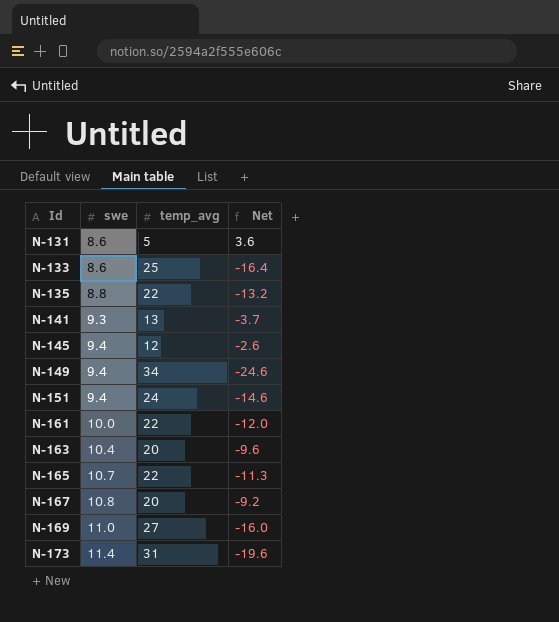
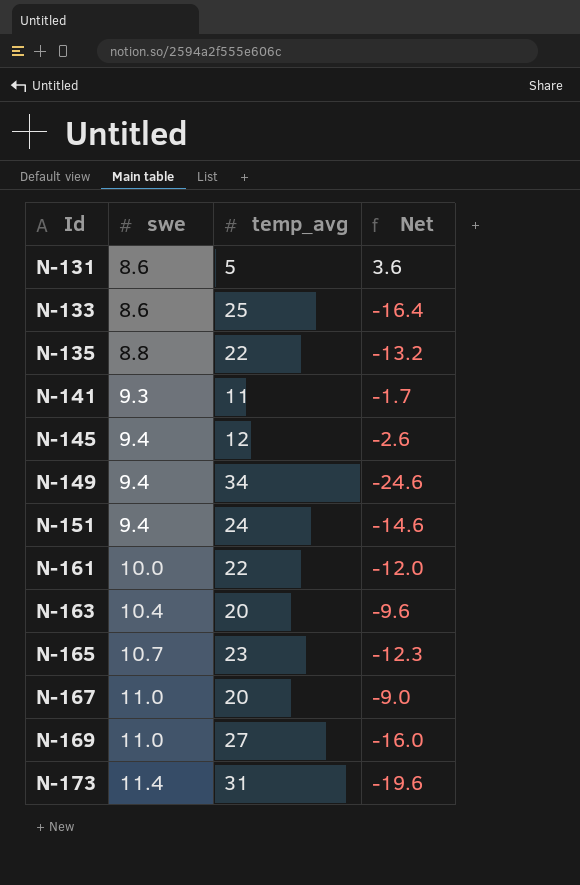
N-141 | temp_avg: 13 -> 11
N-141 | Net: -3.7 -> -1.7
N-165 | temp_avg: 22 -> 23
N-165 | Net: -11.3 -> -12.3
N-167 | swe: 10.8 -> 11.0
N-167 | Net: -9.2 -> -9.0

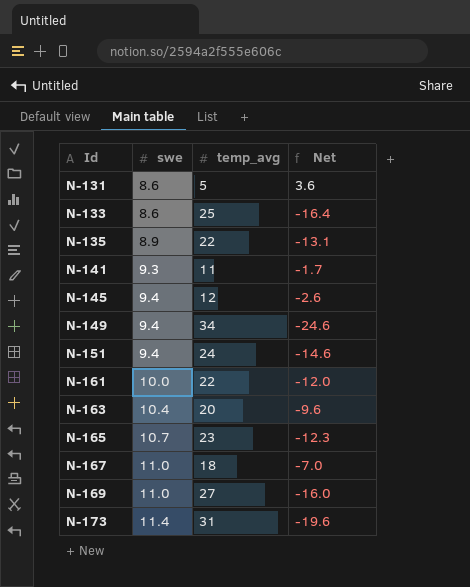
N-135 | swe: 8.8 -> 8.9
N-135 | Net: -13.2 -> -13.1
N-167 | temp_avg: 20 -> 18
N-167 | Net: -9.0 -> -7.0

